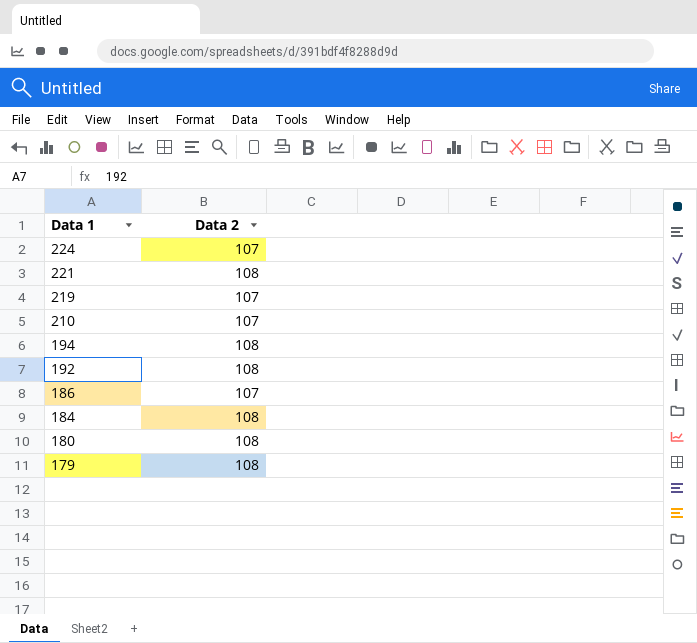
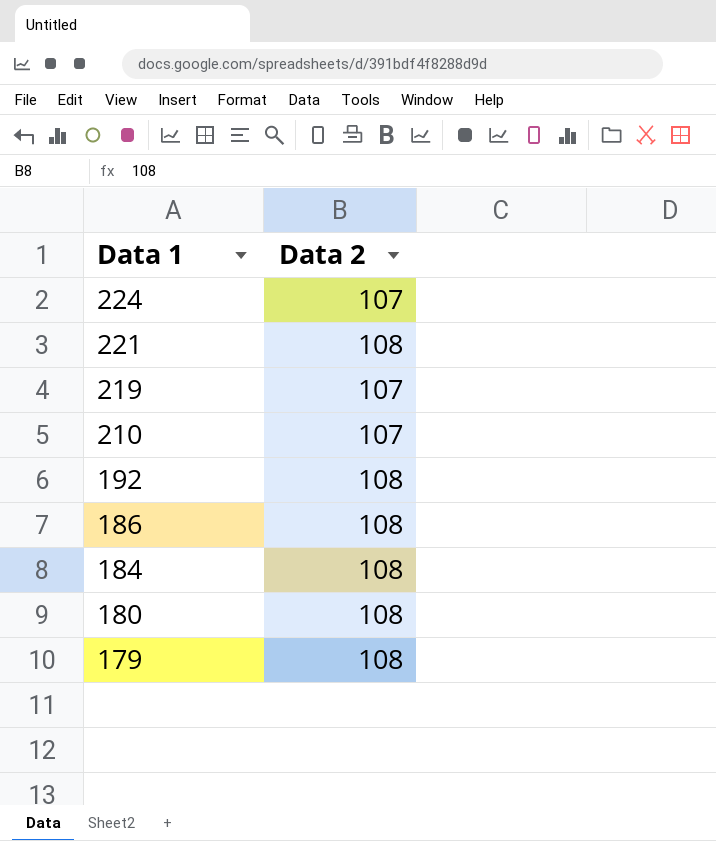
row 194: 108 -> none
186 | Data 2: 107 -> 108

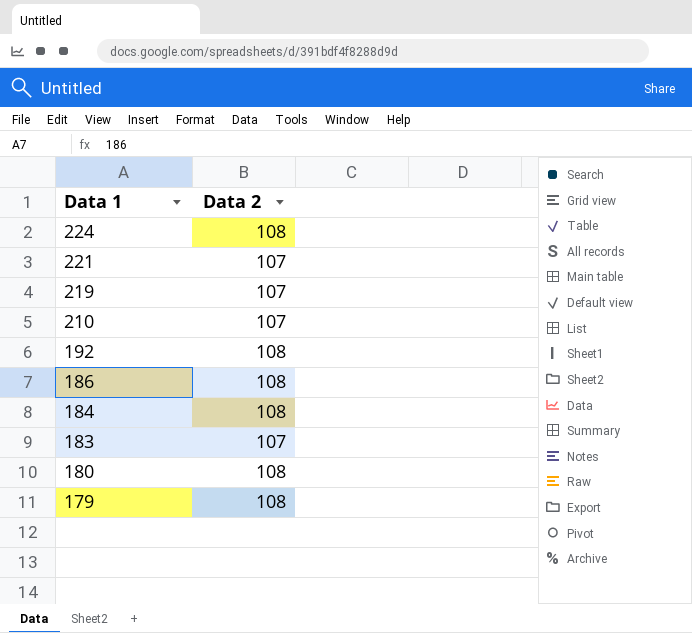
224 | Data 2: 107 -> 108
221 | Data 2: 108 -> 107
row 183: none -> 107

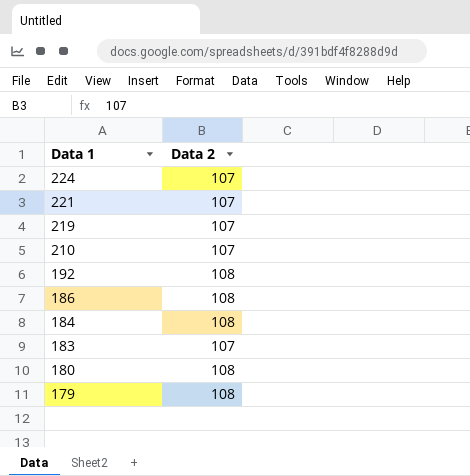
224 | Data 2: 108 -> 107

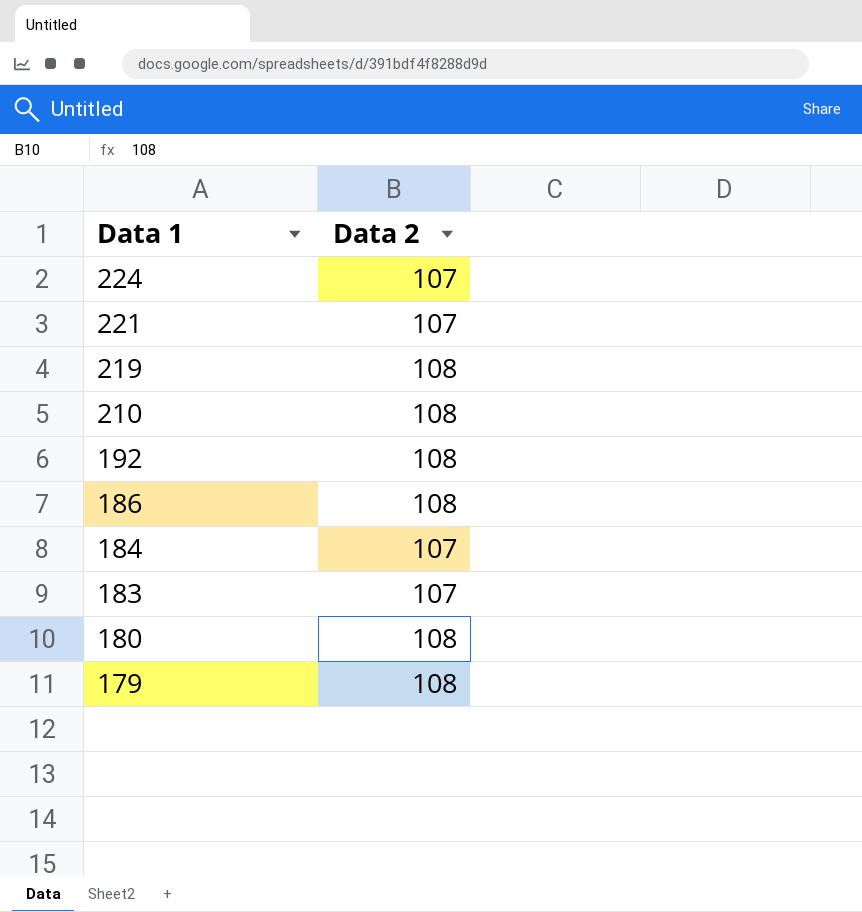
219 | Data 2: 107 -> 108
210 | Data 2: 107 -> 108
184 | Data 2: 108 -> 107

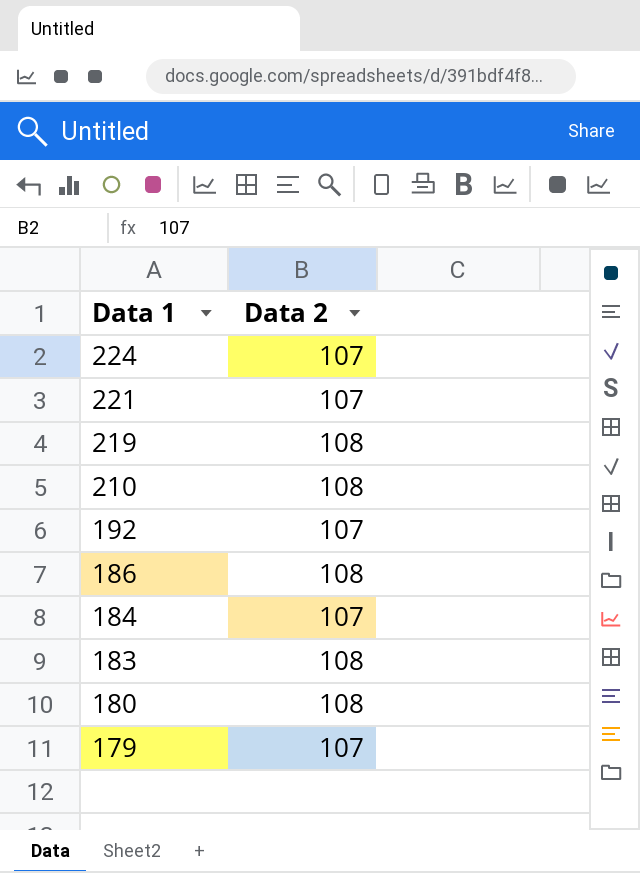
192 | Data 2: 108 -> 107
183 | Data 2: 107 -> 108
179 | Data 2: 108 -> 107

